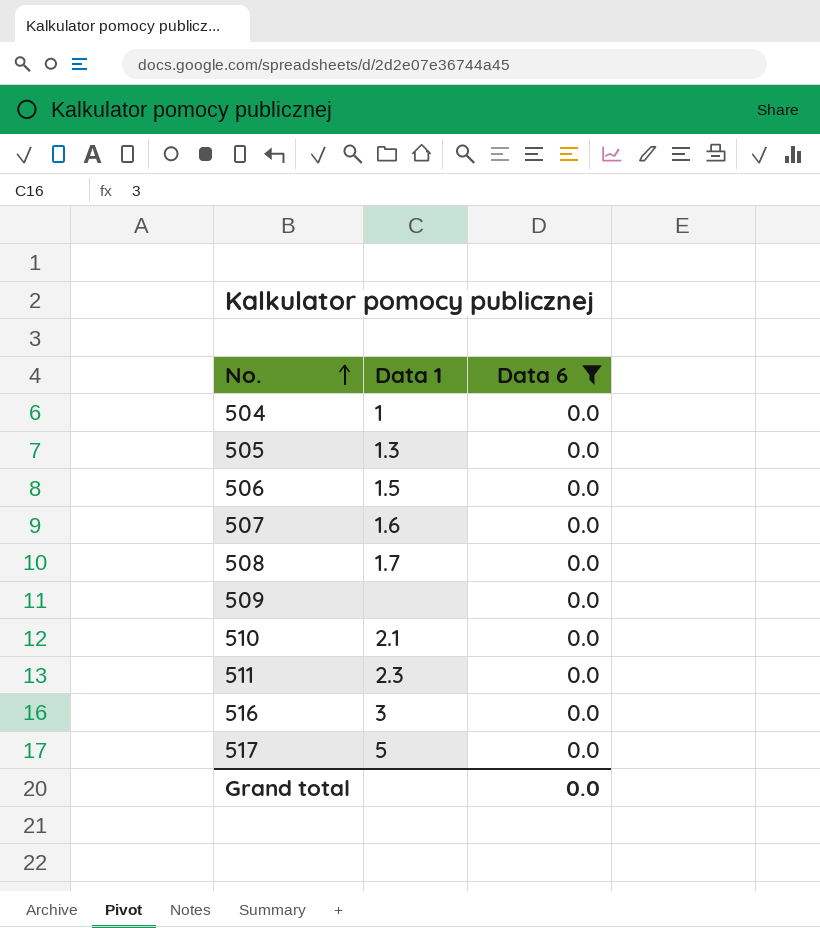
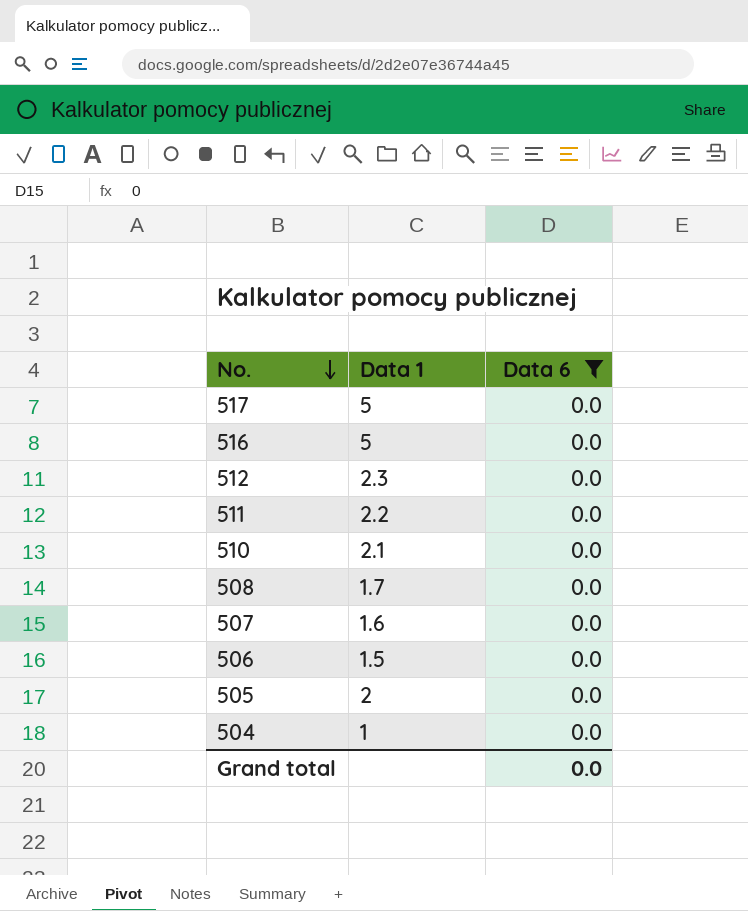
row order: No. ascending -> No. descending
row 509: none | 0.0 -> none
516 | Data 1: 3 -> 5
row 512: none -> 2.3 | 0.0
511 | Data 1: 2.3 -> 2.2
505 | Data 1: 1.3 -> 2

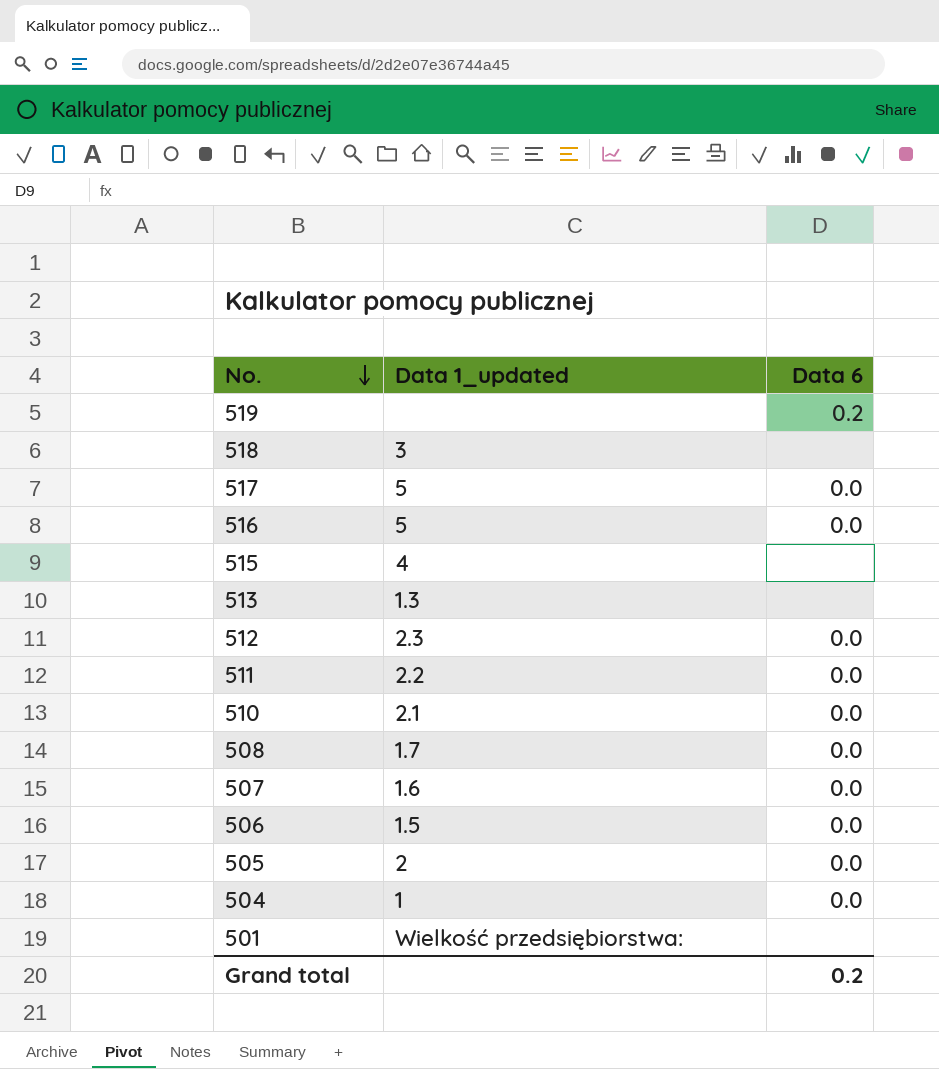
filter: Data 6 = 0.0 -> none
column name: Data 1 -> Data 1_updated
Grand total | Data 6: 0.0 -> 0.2

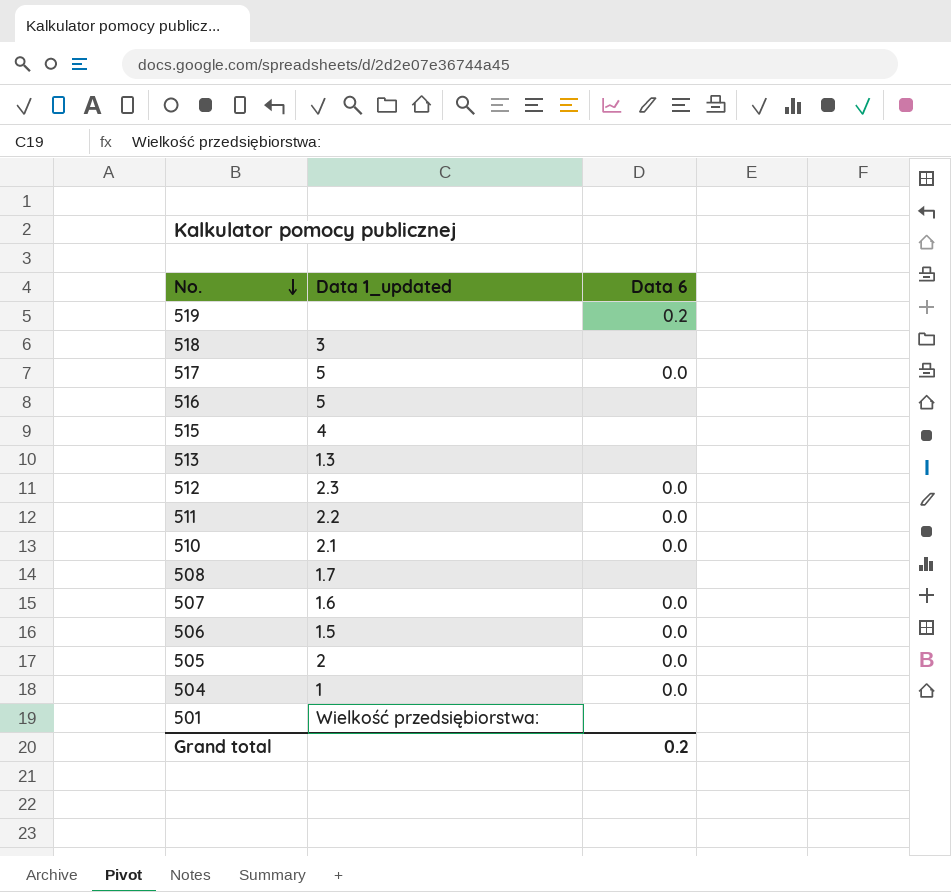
516 | Data 6: 0.0 -> none
508 | Data 6: 0.0 -> none

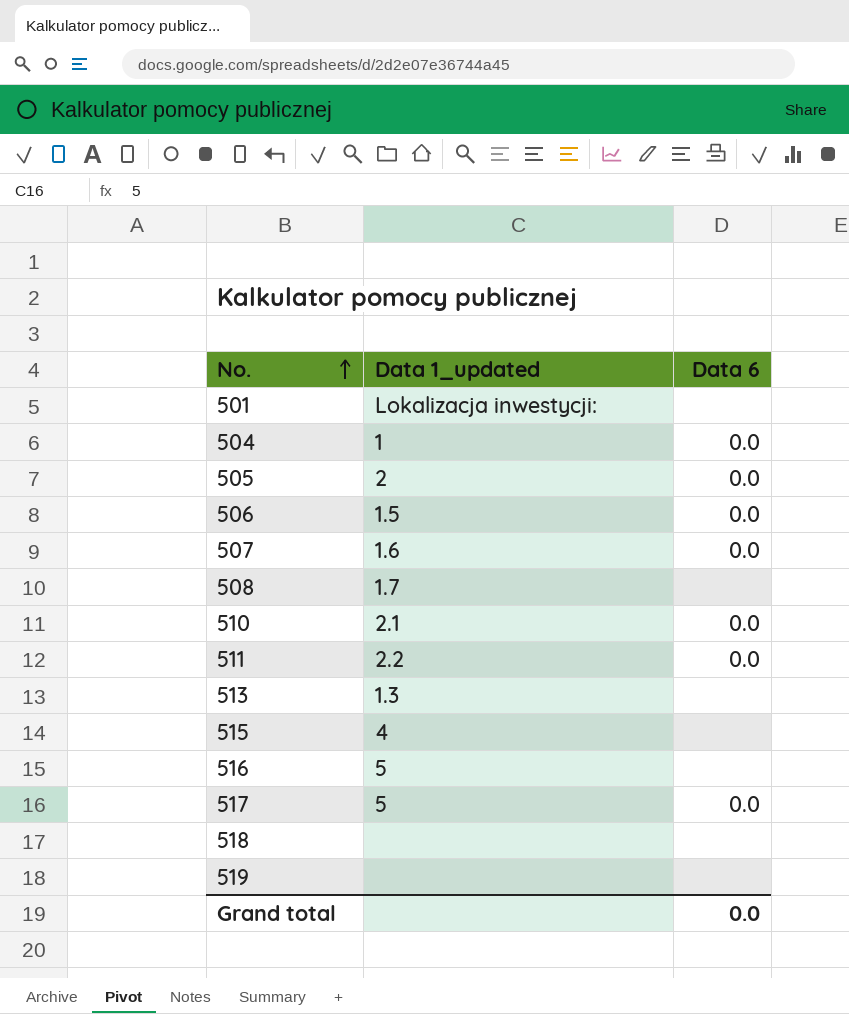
row order: No. descending -> No. ascending
row 512: 2.3 | 0.0 -> none
501 | Data 1_updated: Wielkość przedsiębiorstwa: -> Lokalizacja inwestycji:
518 | Data 1_updated: 3 -> none
519 | Data 6: 0.2 -> none
Grand total | Data 6: 0.2 -> 0.0

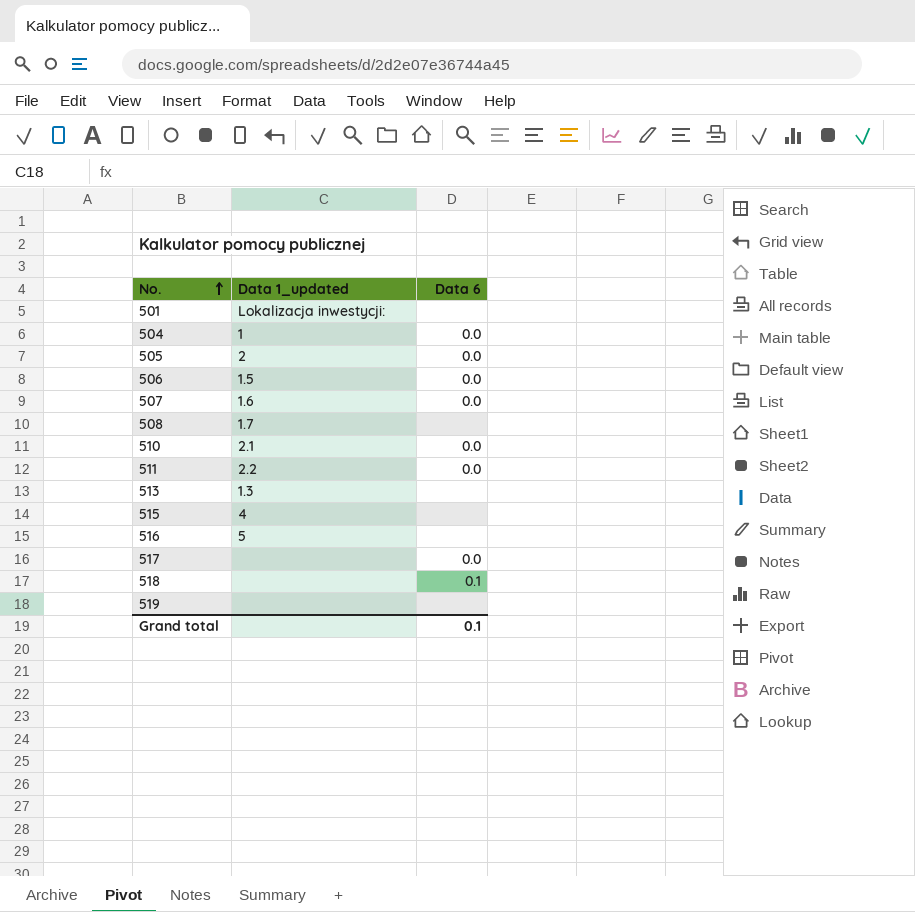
517 | Data 1_updated: 5 -> none
518 | Data 6: none -> 0.1
Grand total | Data 6: 0.0 -> 0.1

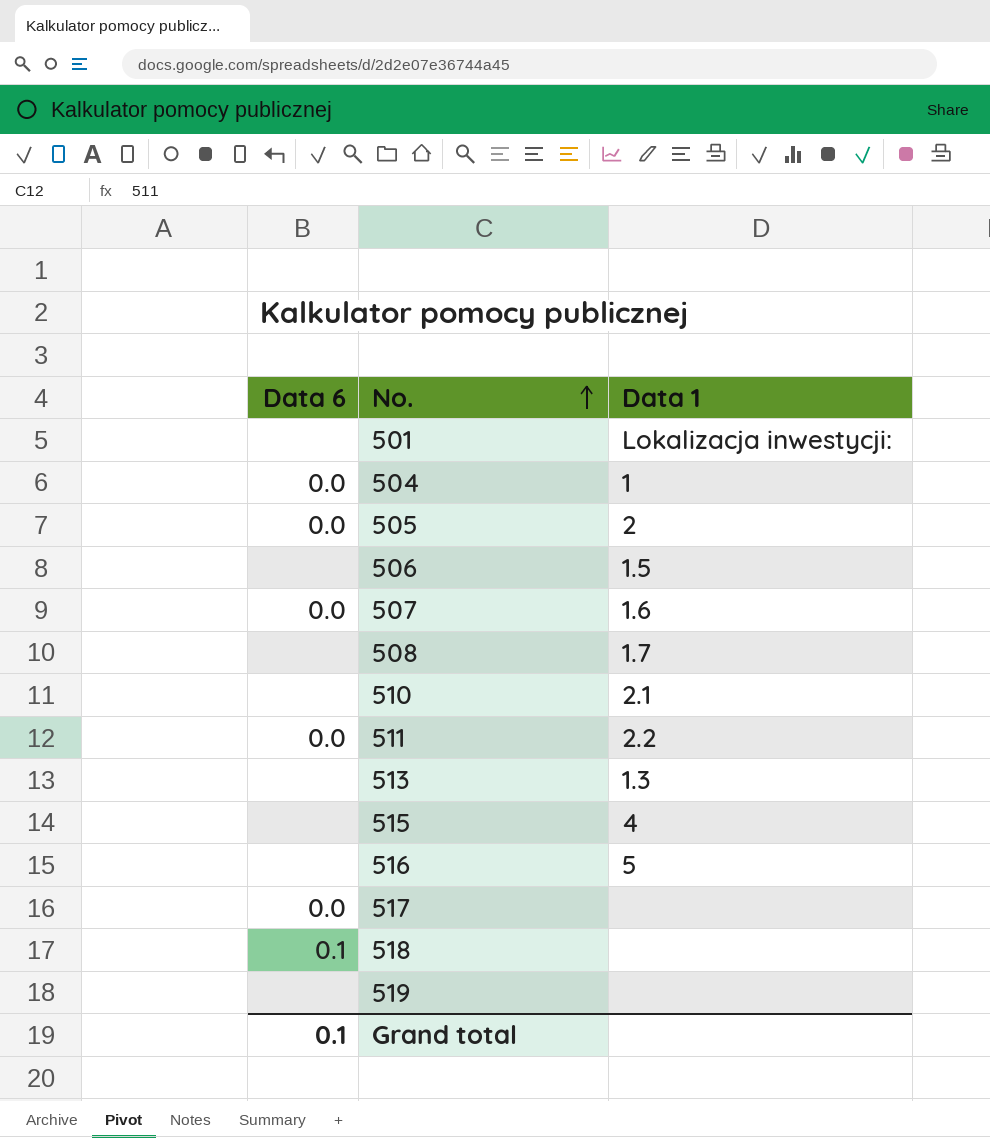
column Data 6 | position: 3 -> 1
column name: Data 1_updated -> Data 1
506 | Data 6: 0.0 -> none
510 | Data 6: 0.0 -> none

